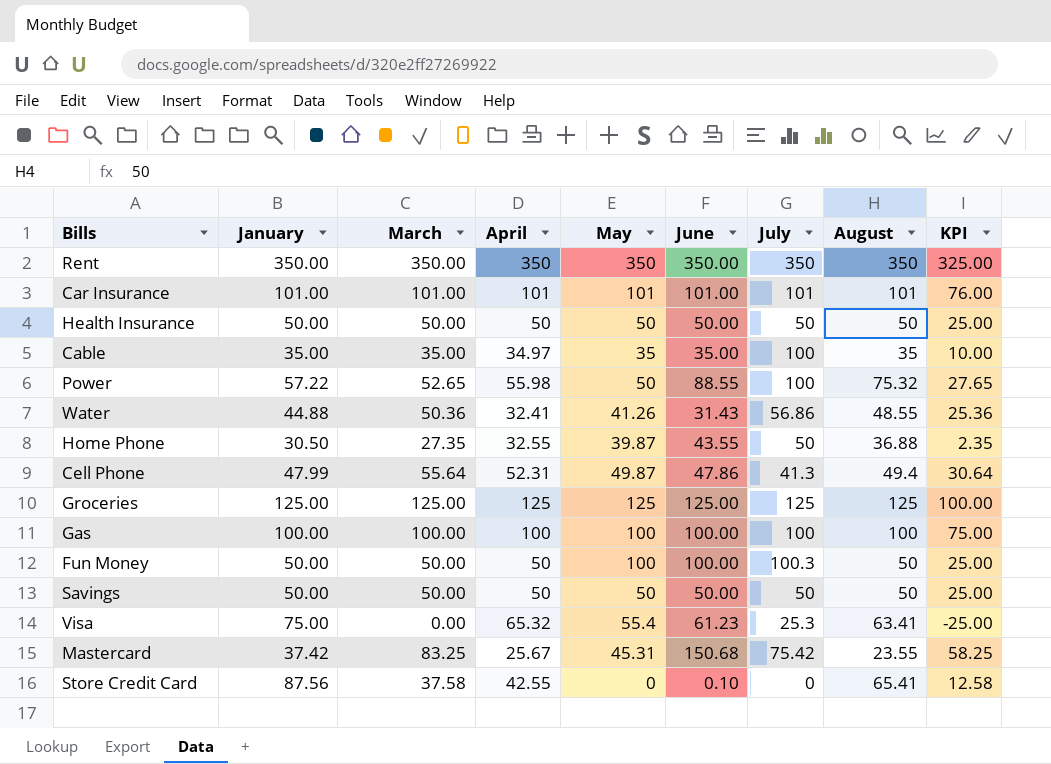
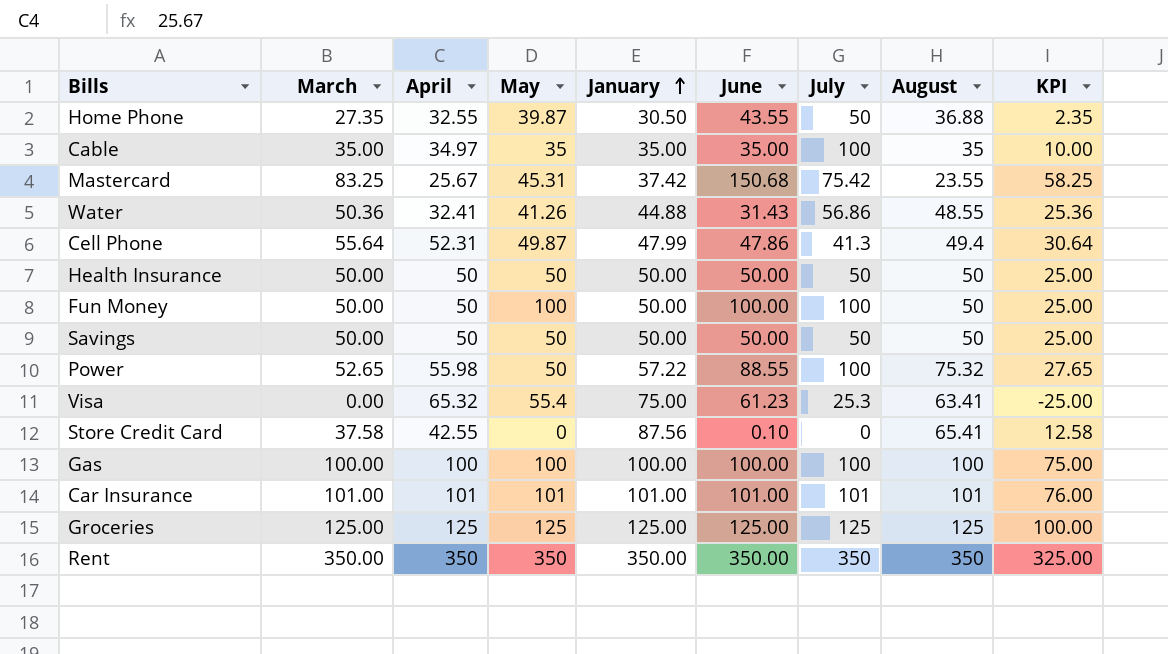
row order: none -> January ascending
column January | position: 2 -> 5
Fun Money | July: 100.3 -> 100

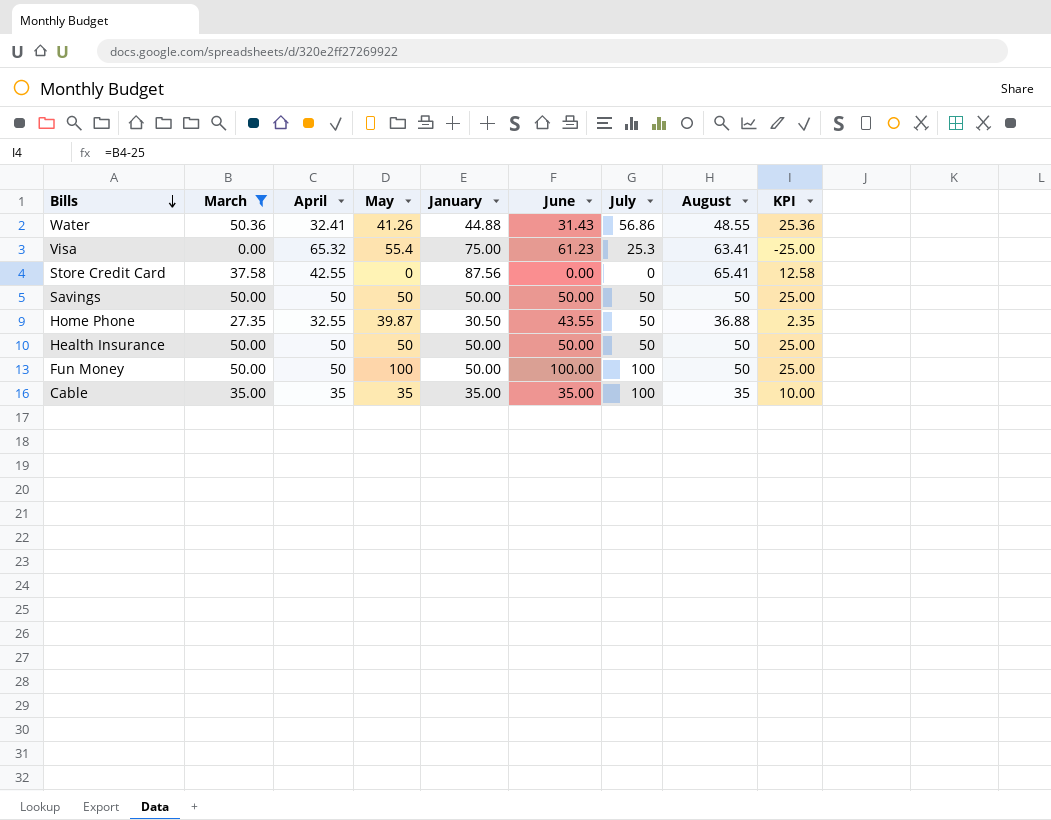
filter: none -> March <= 50.36
row order: January ascending -> Bills descending
Store Credit Card | June: 0.10 -> 0.00
Cable | April: 34.97 -> 35

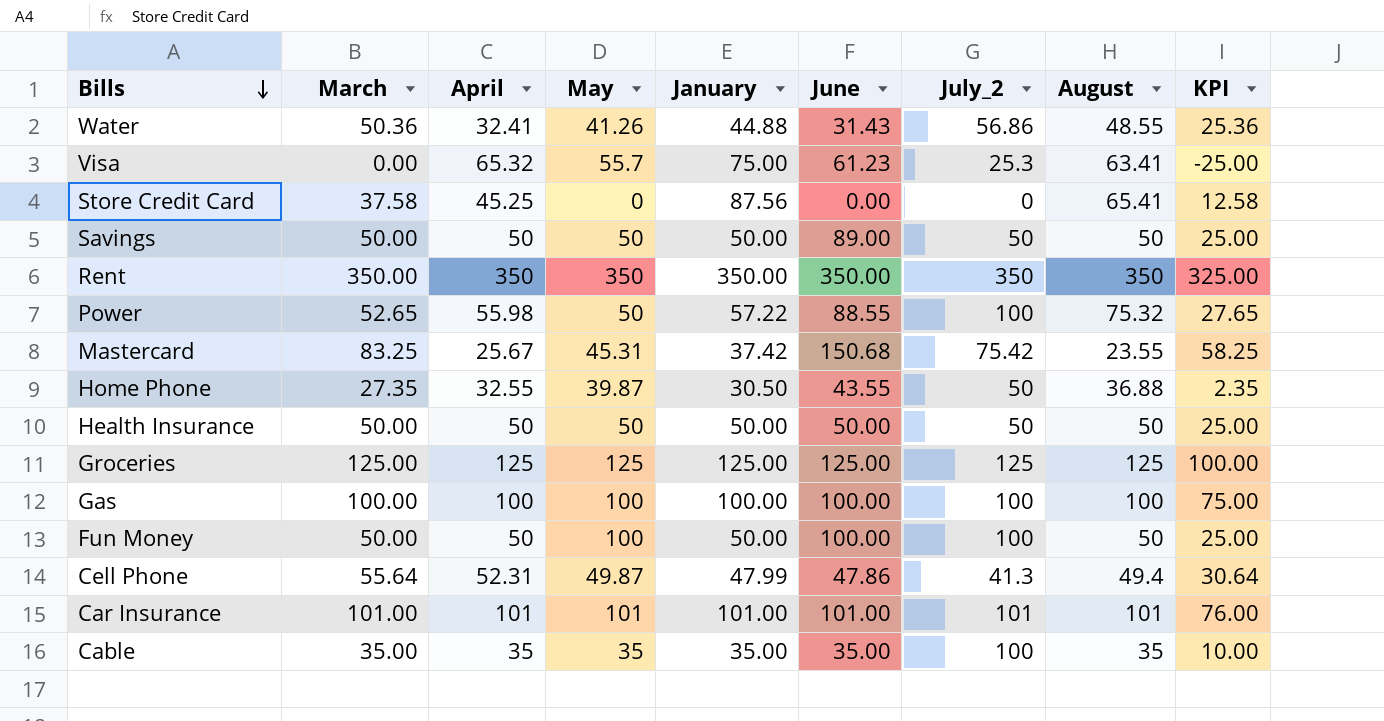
filter: March <= 50.36 -> none
column name: July -> July_2
Visa | May: 55.4 -> 55.7
Store Credit Card | April: 42.55 -> 45.25
Savings | June: 50.00 -> 89.00

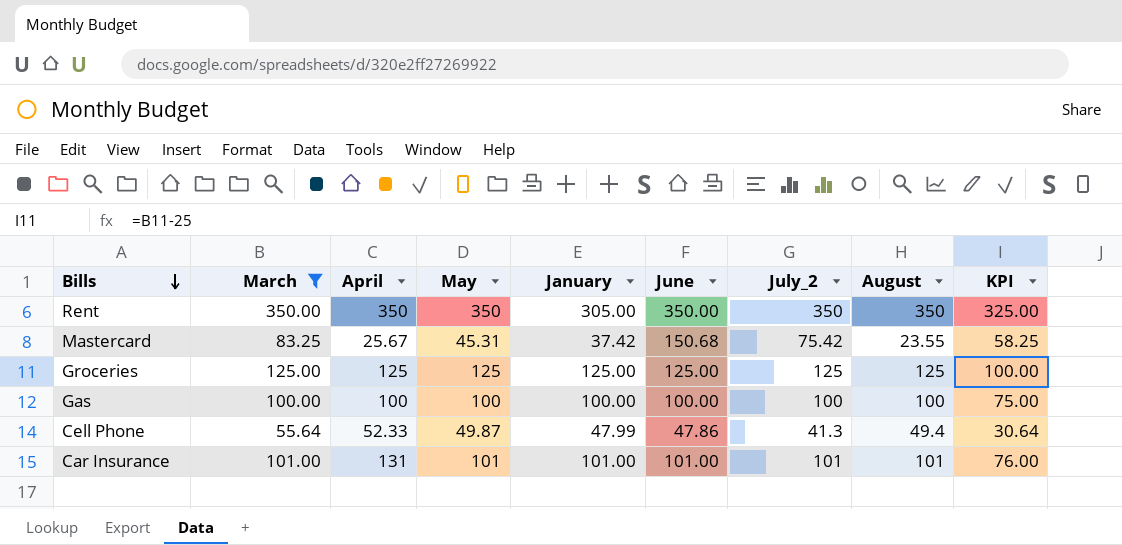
filter: none -> March >= 55.64
Rent | January: 350.00 -> 305.00
Cell Phone | April: 52.31 -> 52.33
Car Insurance | April: 101 -> 131

